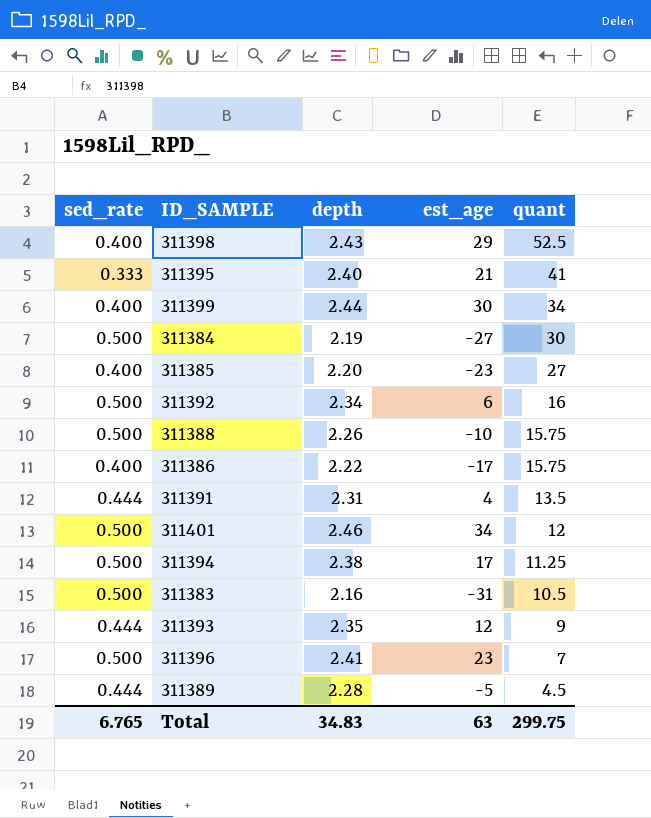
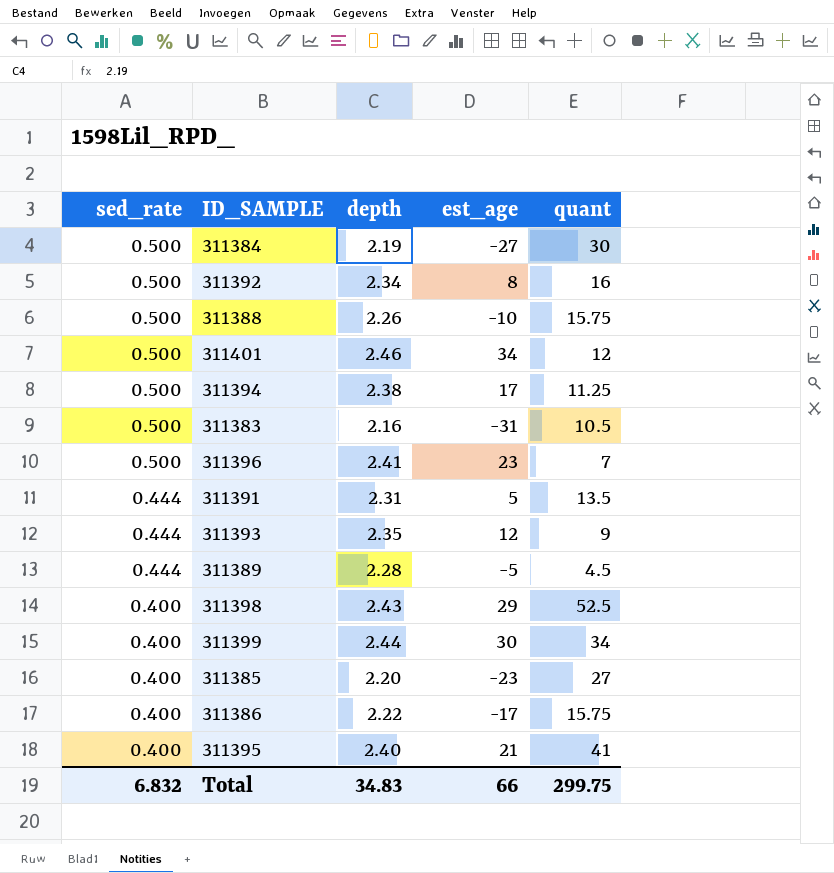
row order: quant descending -> sed_rate descending
311392 | est_age: 6 -> 8
311391 | est_age: 4 -> 5
311395 | sed_rate: 0.333 -> 0.400
Total | sed_rate: 6.765 -> 6.832
Total | est_age: 63 -> 66

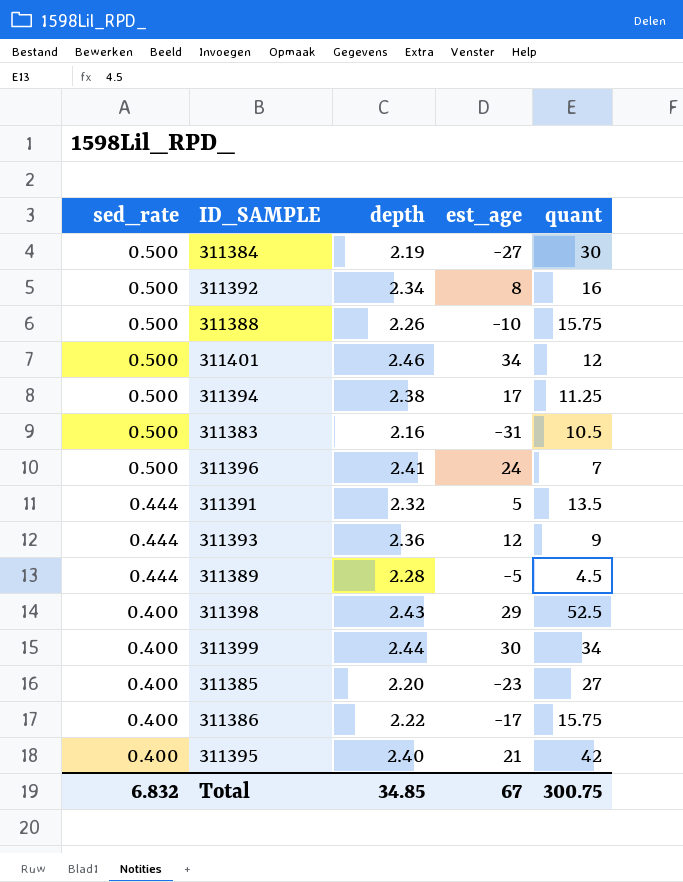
311396 | est_age: 23 -> 24
311391 | depth: 2.31 -> 2.32
311393 | depth: 2.35 -> 2.36
311395 | quant: 41 -> 42
Total | depth: 34.83 -> 34.85
Total | est_age: 66 -> 67
Total | quant: 299.75 -> 300.75

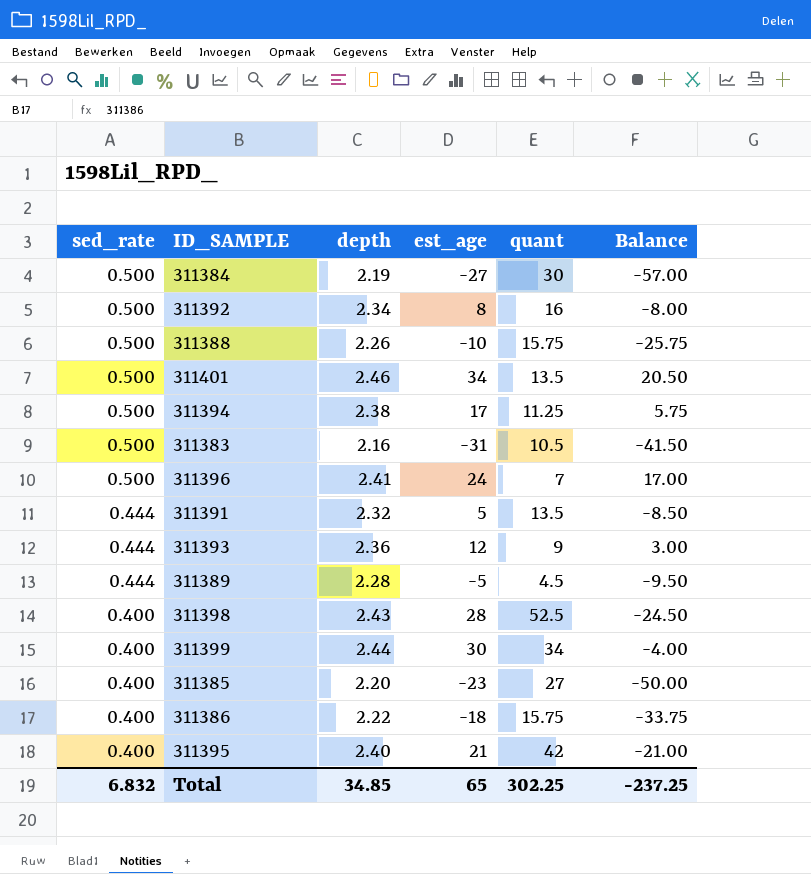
column Balance | formula: none -> [est_age] - [quant]
311401 | quant: 12 -> 13.5
311398 | est_age: 29 -> 28
311386 | est_age: -17 -> -18
Total | est_age: 67 -> 65
Total | quant: 300.75 -> 302.25

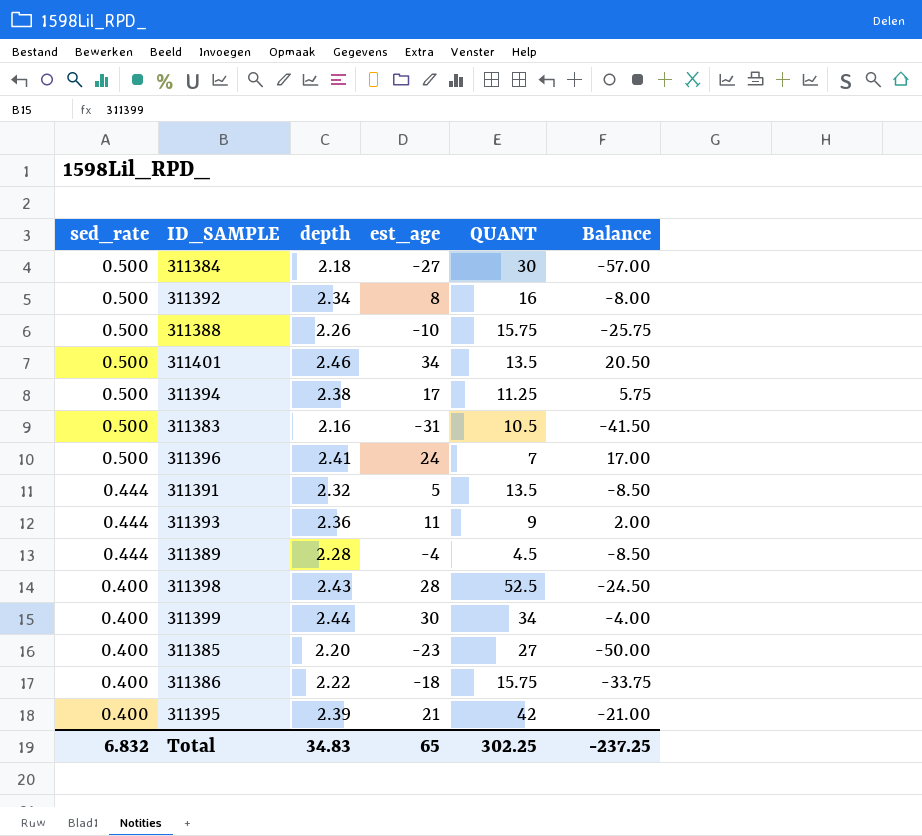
column name: quant -> QUANT
311384 | depth: 2.19 -> 2.18
311393 | est_age: 12 -> 11
311393 | Balance: 3.00 -> 2.00
311389 | est_age: -5 -> -4
311389 | Balance: -9.50 -> -8.50
311395 | depth: 2.40 -> 2.39
Total | depth: 34.85 -> 34.83

